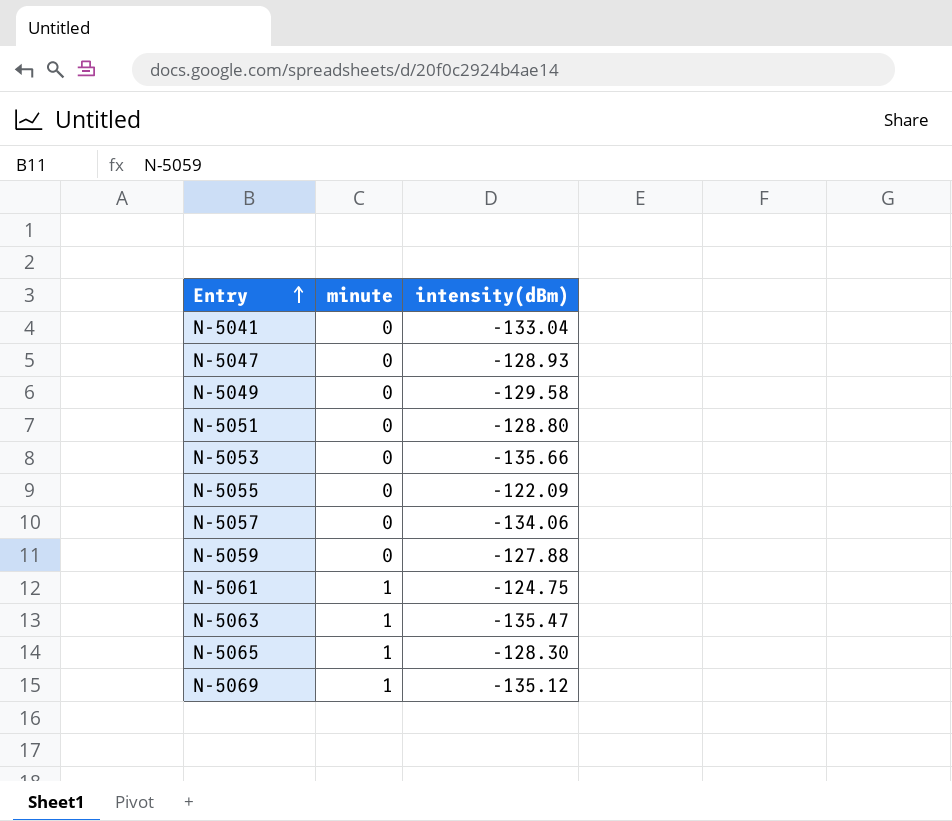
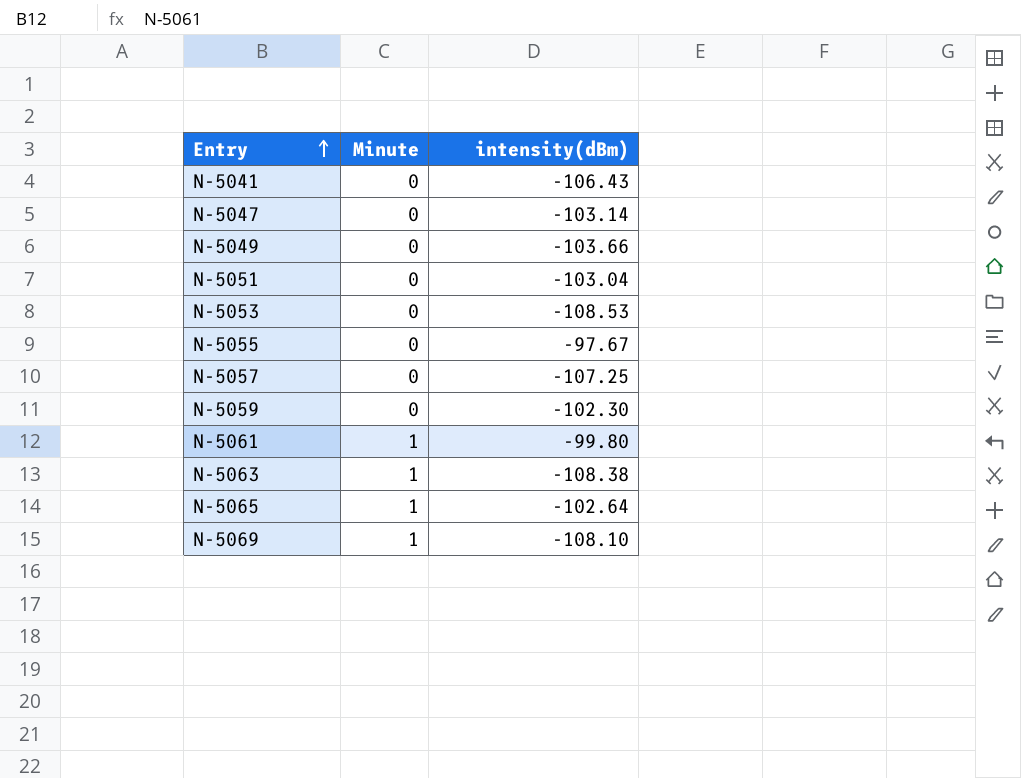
column name: minute -> Minute
N-5041 | intensity(dBm): -133.04 -> -106.43
N-5047 | intensity(dBm): -128.93 -> -103.14
N-5049 | intensity(dBm): -129.58 -> -103.66
N-5051 | intensity(dBm): -128.80 -> -103.04
N-5053 | intensity(dBm): -135.66 -> -108.53
N-5055 | intensity(dBm): -122.09 -> -97.67
N-5057 | intensity(dBm): -134.06 -> -107.25
N-5059 | intensity(dBm): -127.88 -> -102.30
N-5061 | intensity(dBm): -124.75 -> -99.80
N-5063 | intensity(dBm): -135.47 -> -108.38
N-5065 | intensity(dBm): -128.30 -> -102.64
N-5069 | intensity(dBm): -135.12 -> -108.10

